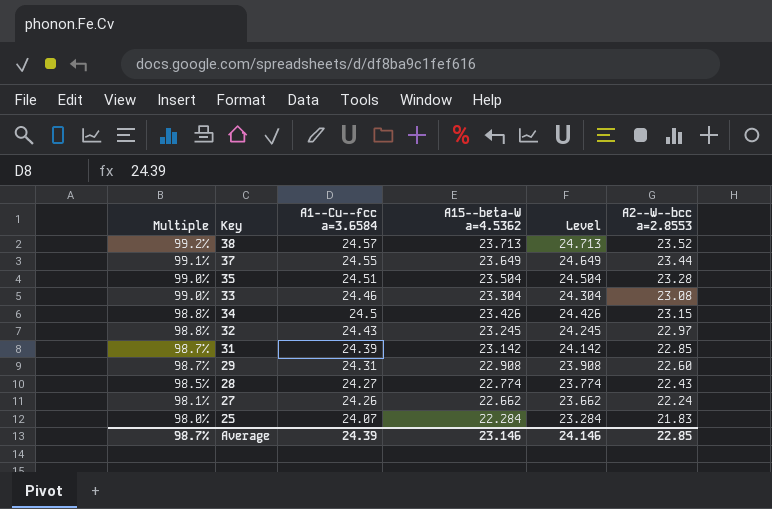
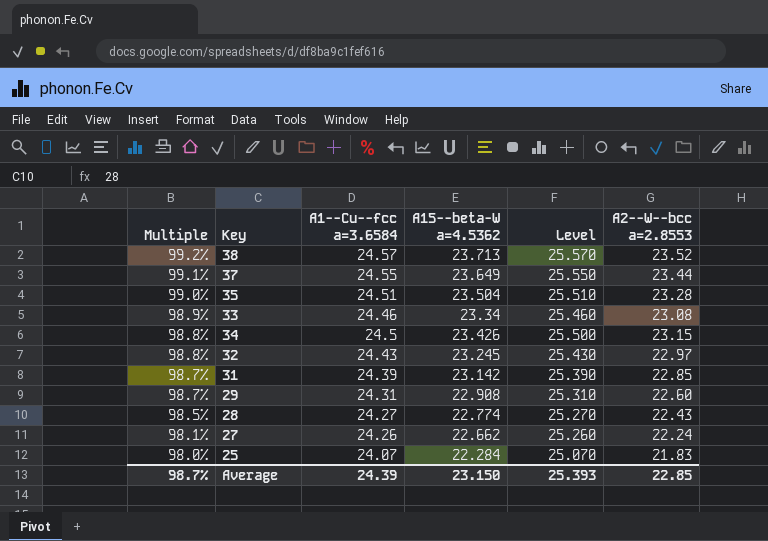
column Level | formula: [A15--beta-W a=4.5362] + 1 -> [A1--Cu--fcc a=3.6584] + 1
33 | Multiple: 99.0% -> 98.9%
33 | A15--beta-W a=4.5362: 23.304 -> 23.34
Average | A15--beta-W a=4.5362: 23.146 -> 23.150
Average | Level: 24.146 -> 25.393

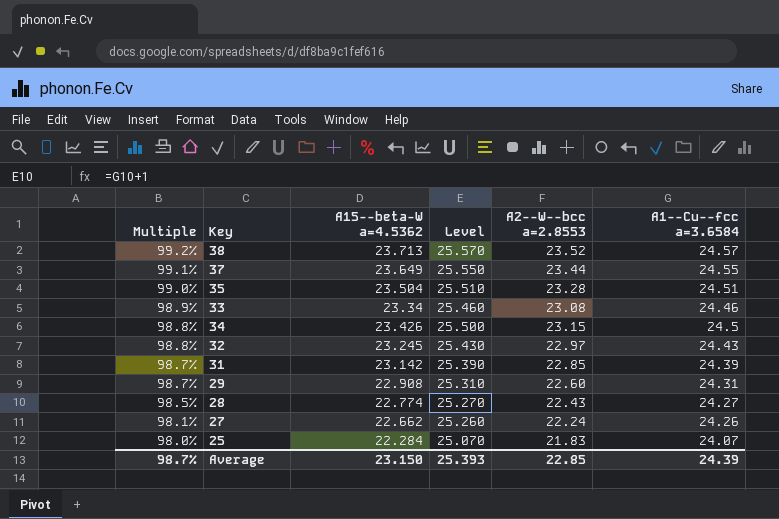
column A1--Cu--fcc a=3.6584 | position: 3 -> 6

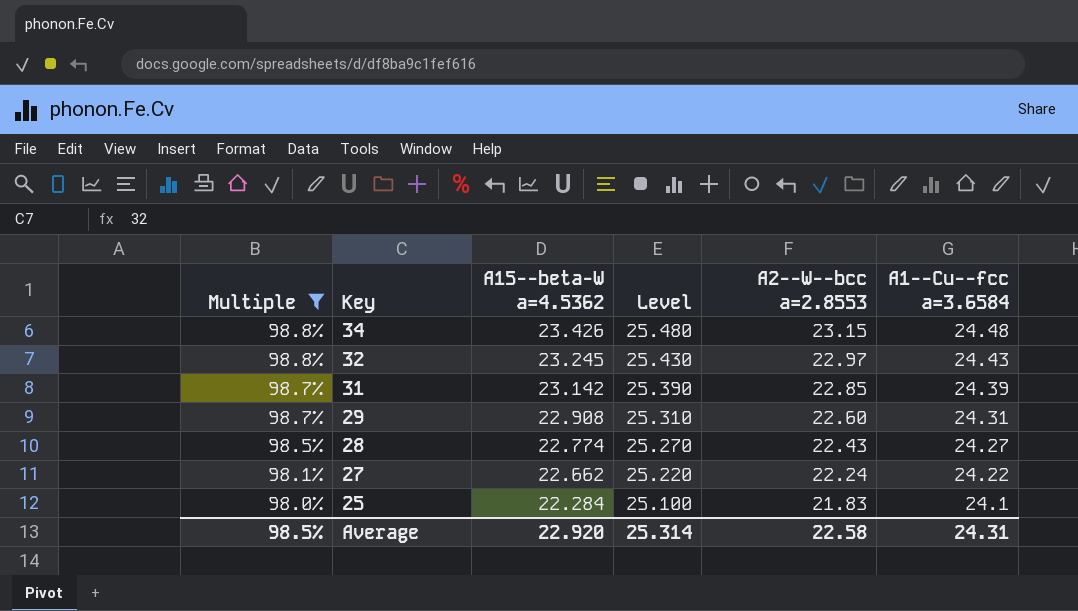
filter: none -> Multiple <= 98.8%
34 | Level: 25.500 -> 25.480
34 | A1--Cu--fcc a=3.6584: 24.5 -> 24.48
27 | Level: 25.260 -> 25.220
27 | A1--Cu--fcc a=3.6584: 24.26 -> 24.22
25 | Level: 25.070 -> 25.100
25 | A1--Cu--fcc a=3.6584: 24.07 -> 24.1
Average | Multiple: 98.7% -> 98.5%
Average | A15--beta-W a=4.5362: 23.150 -> 22.920
Average | Level: 25.393 -> 25.314
Average | A2--W--bcc a=2.8553: 22.85 -> 22.58
Average | A1--Cu--fcc a=3.6584: 24.39 -> 24.31

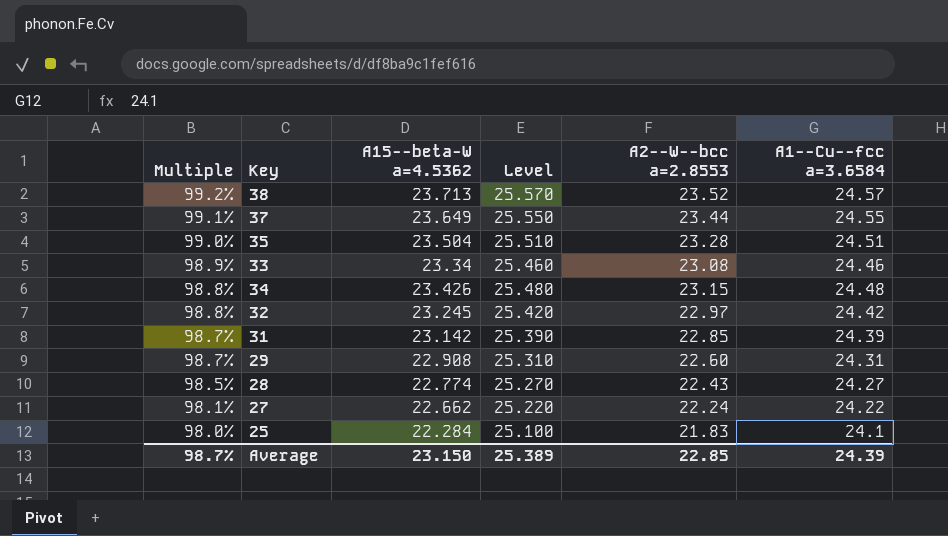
filter: Multiple <= 98.8% -> none
32 | Level: 25.430 -> 25.420
32 | A1--Cu--fcc a=3.6584: 24.43 -> 24.42
Average | Multiple: 98.5% -> 98.7%
Average | A15--beta-W a=4.5362: 22.920 -> 23.150
Average | Level: 25.314 -> 25.389
Average | A2--W--bcc a=2.8553: 22.58 -> 22.85
Average | A1--Cu--fcc a=3.6584: 24.31 -> 24.39

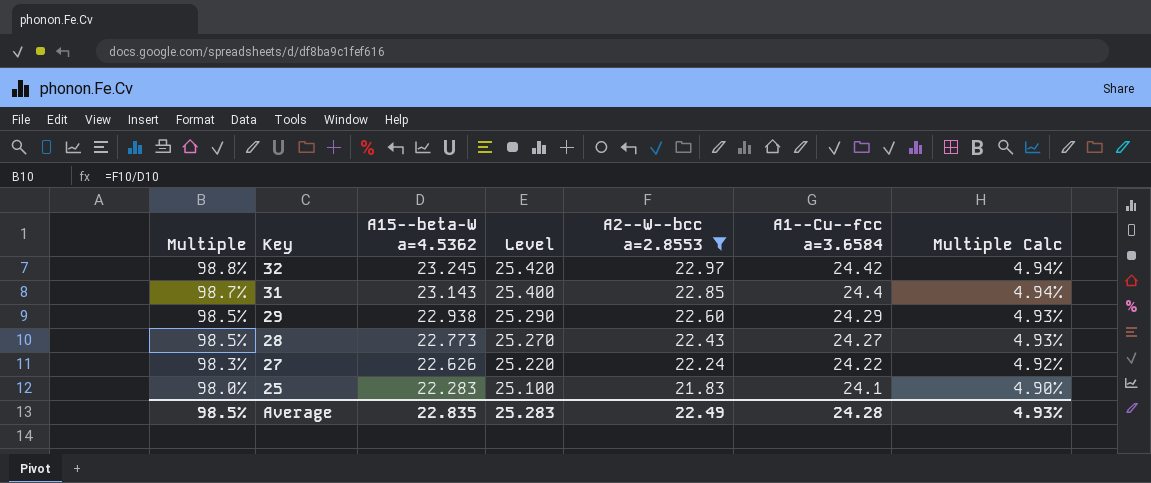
filter: none -> A2--W--bcc a=2.8553 <= 22.97
column Multiple Calc | formula: none -> [Multiple] * 0.05
31 | A15--beta-W a=4.5362: 23.142 -> 23.143
31 | Level: 25.390 -> 25.400
31 | A1--Cu--fcc a=3.6584: 24.39 -> 24.4
29 | Multiple: 98.7% -> 98.5%
29 | A15--beta-W a=4.5362: 22.908 -> 22.938
29 | Level: 25.310 -> 25.290
29 | A1--Cu--fcc a=3.6584: 24.31 -> 24.29
28 | A15--beta-W a=4.5362: 22.774 -> 22.773
27 | Multiple: 98.1% -> 98.3%
27 | A15--beta-W a=4.5362: 22.662 -> 22.626
25 | A15--beta-W a=4.5362: 22.284 -> 22.283
Average | Multiple: 98.7% -> 98.5%
Average | A15--beta-W a=4.5362: 23.150 -> 22.835
Average | Level: 25.389 -> 25.283
Average | A2--W--bcc a=2.8553: 22.85 -> 22.49
Average | A1--Cu--fcc a=3.6584: 24.39 -> 24.28

